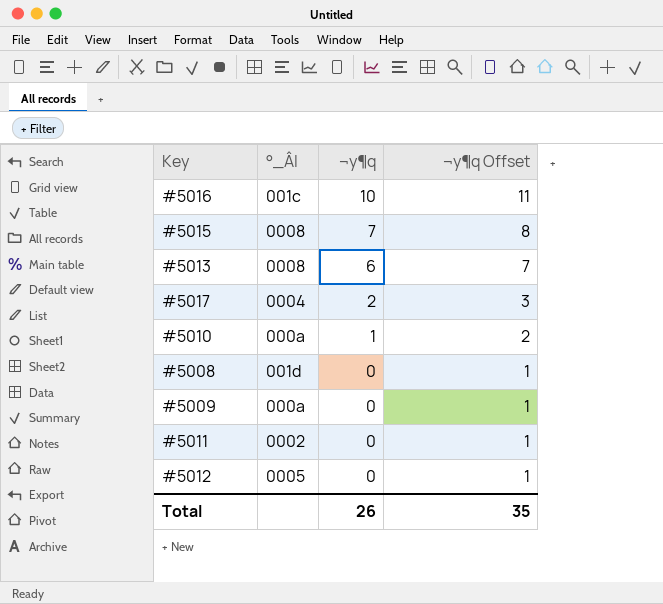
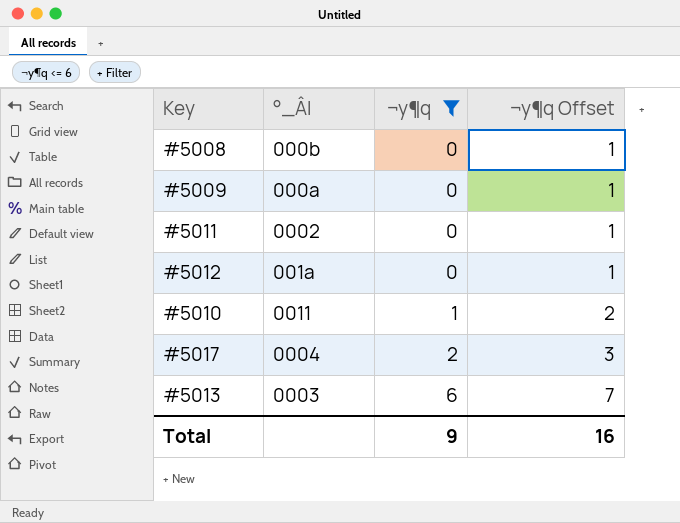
filter: none -> ¬y¶q <= 6
row order: ¬y¶q descending -> ¬y¶q ascending
#5008 | °_ÂI: 001d -> 000b
#5012 | °_ÂI: 0005 -> 001a
#5010 | °_ÂI: 000a -> 0011
#5013 | °_ÂI: 0008 -> 0003
Total | ¬y¶q: 26 -> 9
Total | ¬y¶q Offset: 35 -> 16

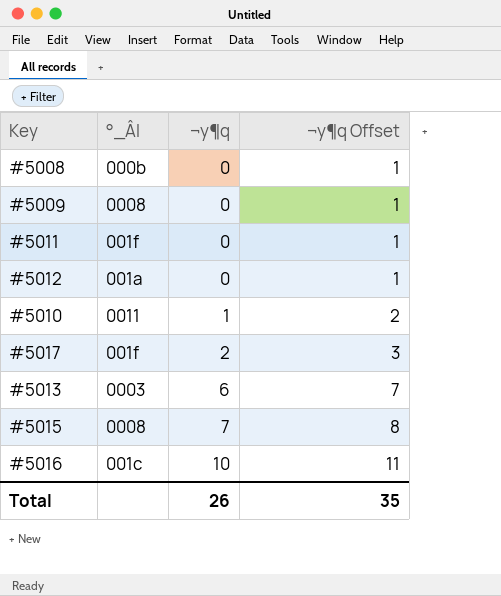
filter: ¬y¶q <= 6 -> none
#5009 | °_ÂI: 000a -> 0008
#5011 | °_ÂI: 0002 -> 001f
#5017 | °_ÂI: 0004 -> 001f
Total | ¬y¶q: 9 -> 26
Total | ¬y¶q Offset: 16 -> 35

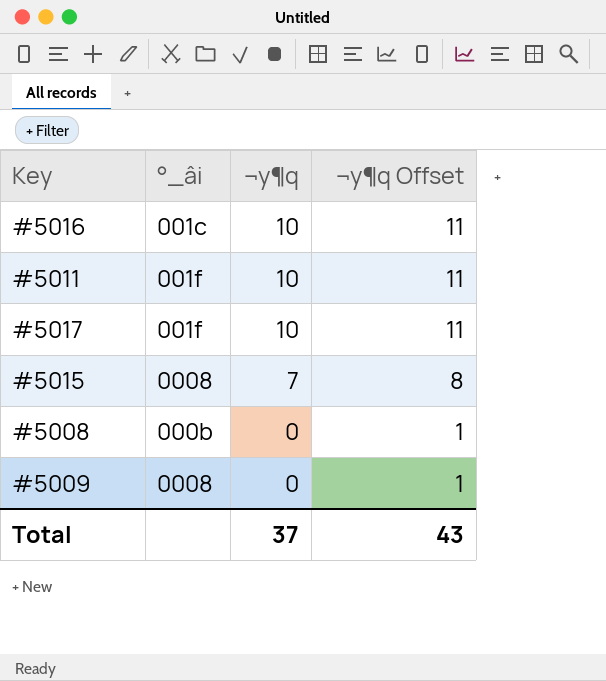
row order: ¬y¶q ascending -> ¬y¶q descending
column name: °_ÂI -> °_âi
row #5012: 001a | 0 | 1 -> none
row #5010: 0011 | 1 | 2 -> none
row #5013: 0003 | 6 | 7 -> none
#5011 | ¬y¶q: 0 -> 10
#5011 | ¬y¶q Offset: 1 -> 11
#5017 | ¬y¶q: 2 -> 10
#5017 | ¬y¶q Offset: 3 -> 11
Total | ¬y¶q: 26 -> 37
Total | ¬y¶q Offset: 35 -> 43

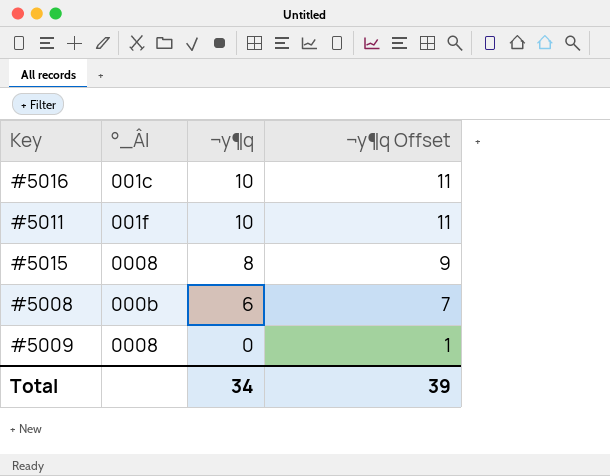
column name: °_âi -> °_ÂI
row #5017: 001f | 10 | 11 -> none
#5015 | ¬y¶q: 7 -> 8
#5015 | ¬y¶q Offset: 8 -> 9
#5008 | ¬y¶q: 0 -> 6
#5008 | ¬y¶q Offset: 1 -> 7
Total | ¬y¶q: 37 -> 34
Total | ¬y¶q Offset: 43 -> 39

